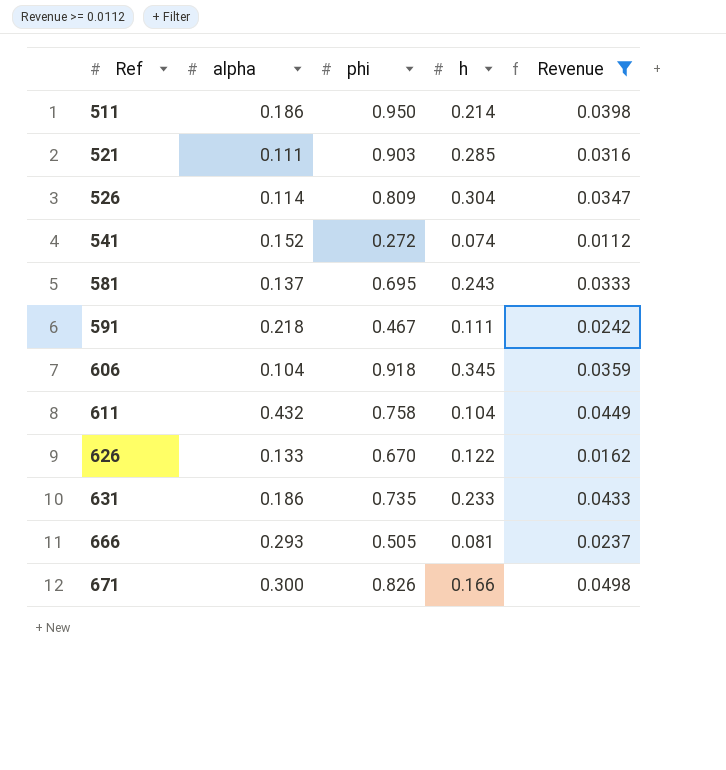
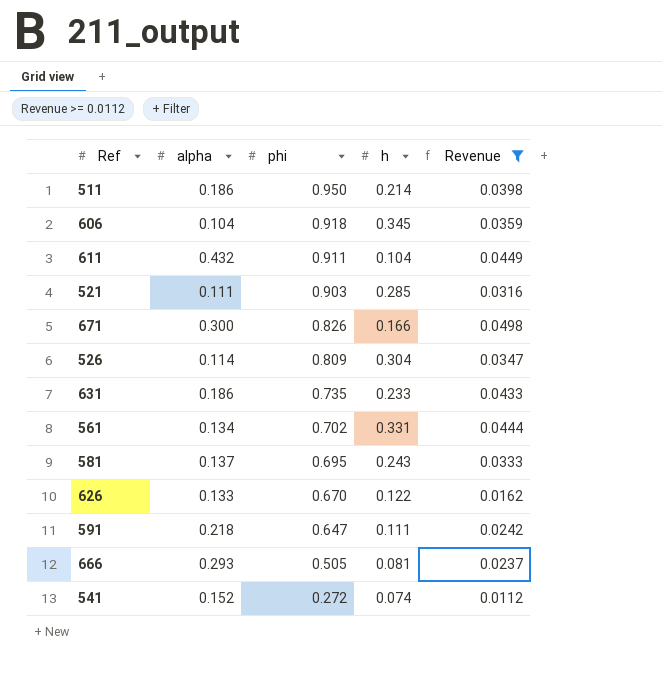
row order: Ref ascending -> phi descending
611 | phi: 0.758 -> 0.911
row 561: none -> 0.134 | 0.702 | 0.331 | 0.0444
591 | phi: 0.467 -> 0.647

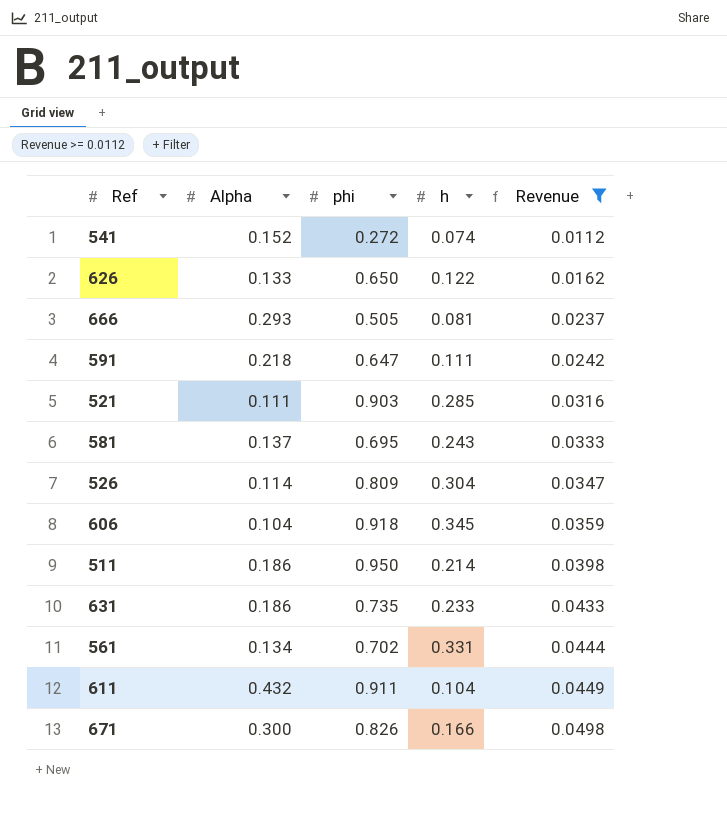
row order: phi descending -> Revenue ascending
column name: alpha -> Alpha
626 | phi: 0.670 -> 0.650

